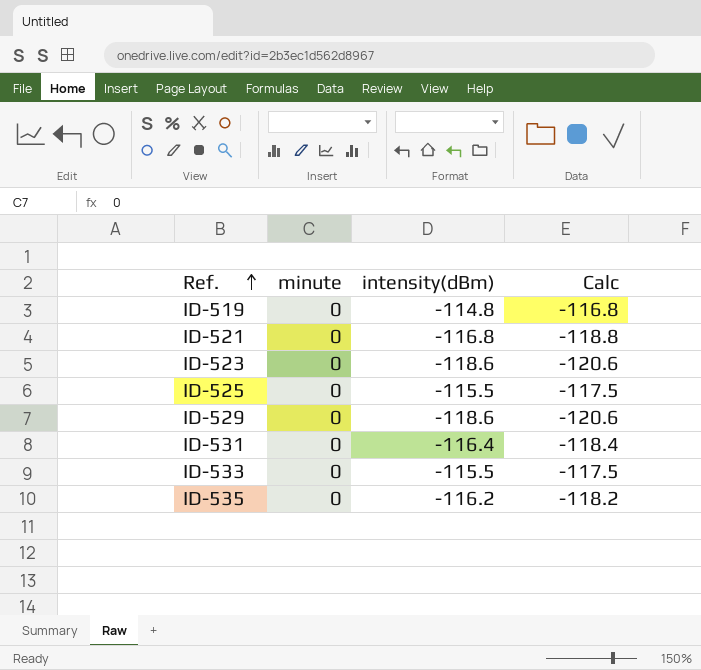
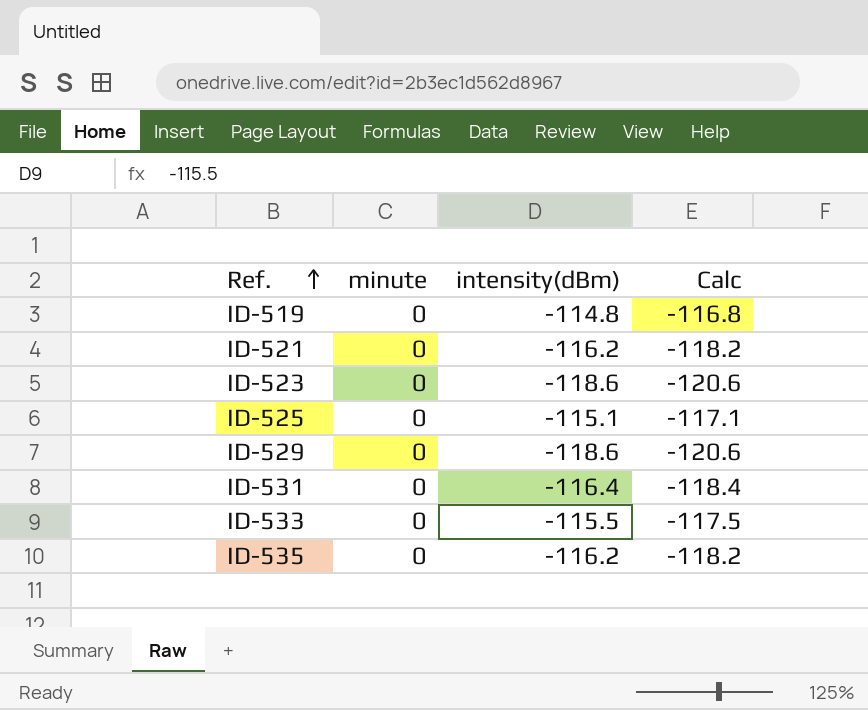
ID-521 | intensity(dBm): -116.8 -> -116.2
ID-521 | Calc: -118.8 -> -118.2
ID-525 | intensity(dBm): -115.5 -> -115.1
ID-525 | Calc: -117.5 -> -117.1

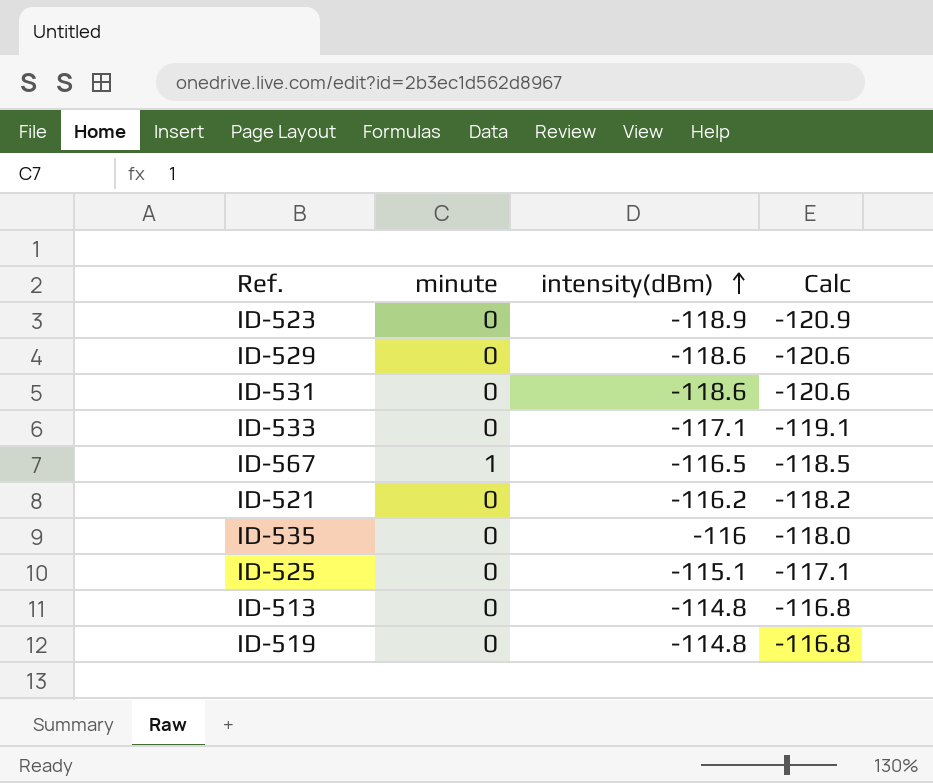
row order: Ref. ascending -> intensity(dBm) ascending
ID-523 | intensity(dBm): -118.6 -> -118.9
ID-523 | Calc: -120.6 -> -120.9
ID-531 | intensity(dBm): -116.4 -> -118.6
ID-531 | Calc: -118.4 -> -120.6
ID-533 | intensity(dBm): -115.5 -> -117.1
ID-533 | Calc: -117.5 -> -119.1
row ID-567: none -> 1 | -116.5 | -118.5
ID-535 | intensity(dBm): -116.2 -> -116
ID-535 | Calc: -118.2 -> -118.0
row ID-513: none -> 0 | -114.8 | -116.8

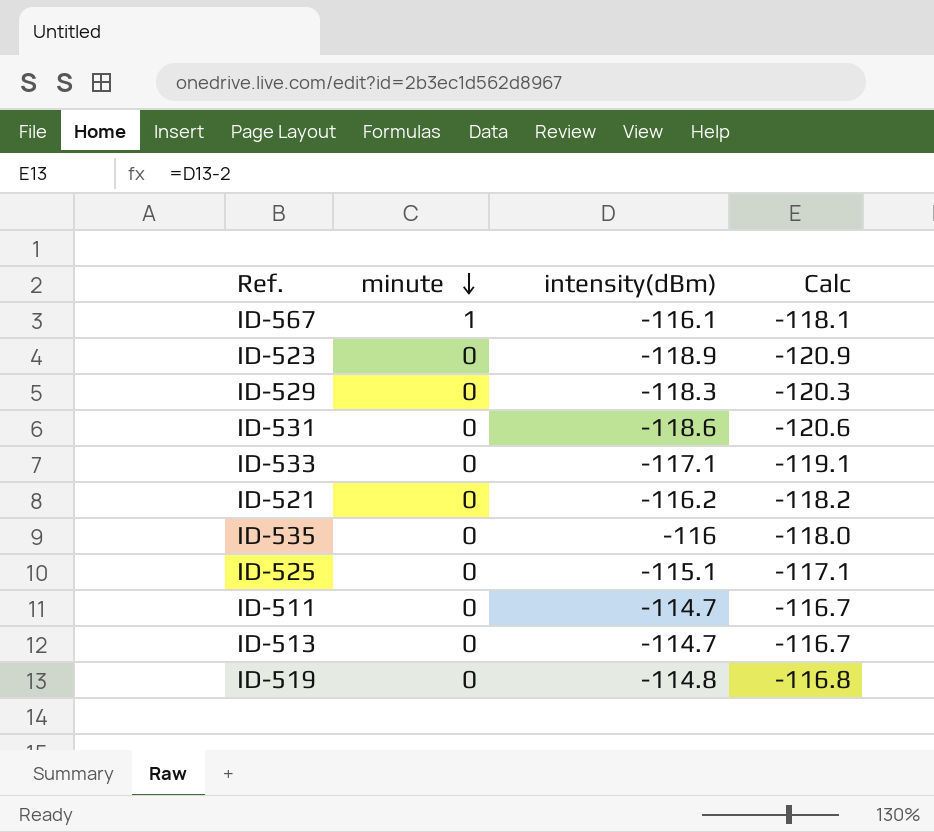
row order: intensity(dBm) ascending -> minute descending
ID-567 | intensity(dBm): -116.5 -> -116.1
ID-567 | Calc: -118.5 -> -118.1
ID-529 | intensity(dBm): -118.6 -> -118.3
ID-529 | Calc: -120.6 -> -120.3
row ID-511: none -> 0 | -114.7 | -116.7
ID-513 | intensity(dBm): -114.8 -> -114.7
ID-513 | Calc: -116.8 -> -116.7

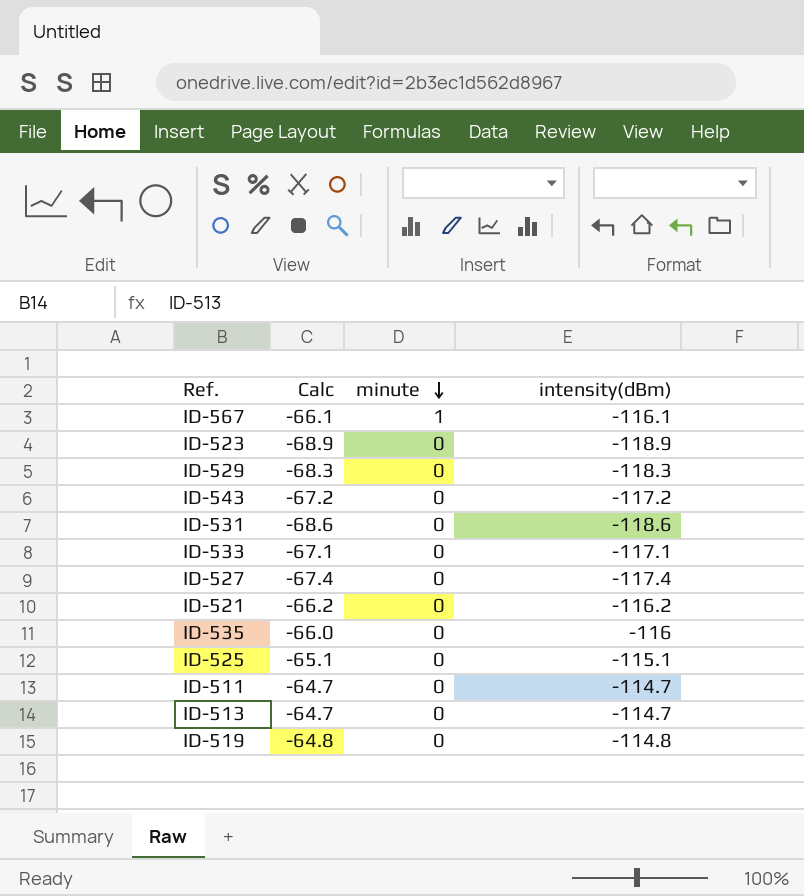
column Calc | formula: [intensity(dBm)] - 2 -> [intensity(dBm)] + 50
column Calc | position: 4 -> 2
row ID-543: none -> -67.2 | 0 | -117.2
row ID-527: none -> -67.4 | 0 | -117.4

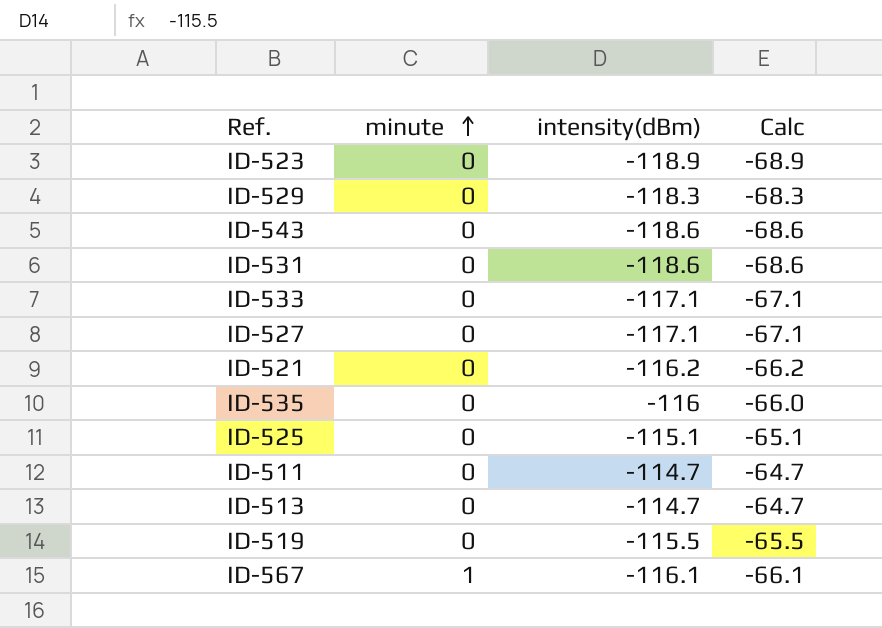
row order: minute descending -> minute ascending
column Calc | position: 2 -> 4
ID-543 | intensity(dBm): -117.2 -> -118.6
ID-543 | Calc: -67.2 -> -68.6
ID-527 | intensity(dBm): -117.4 -> -117.1
ID-527 | Calc: -67.4 -> -67.1
ID-519 | intensity(dBm): -114.8 -> -115.5
ID-519 | Calc: -64.8 -> -65.5

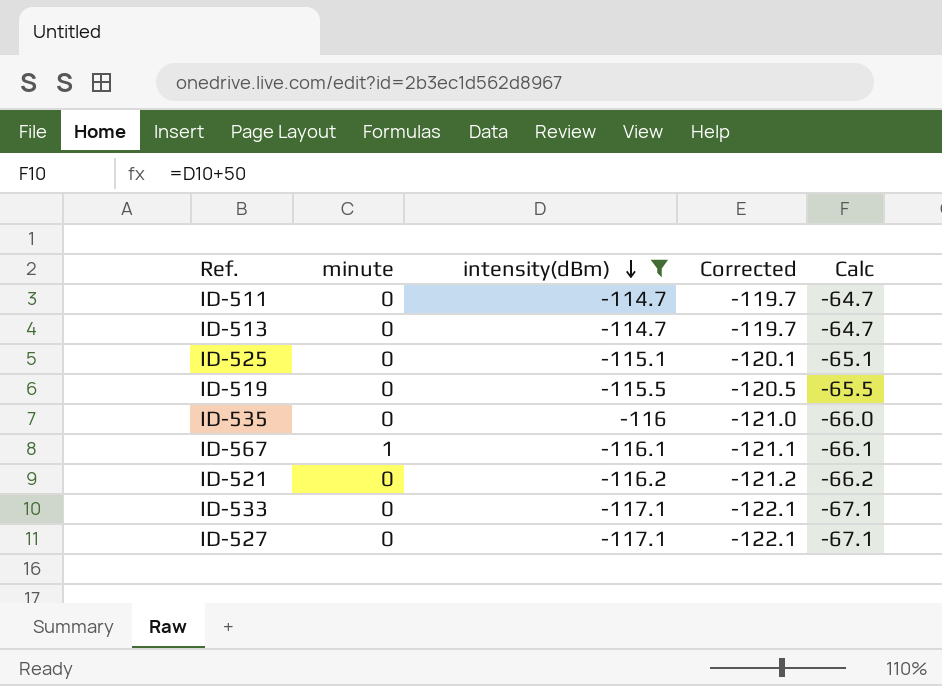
filter: none -> intensity(dBm) >= -117.1
row order: minute ascending -> intensity(dBm) descending
column Corrected | formula: none -> [intensity(dBm)] - 5

